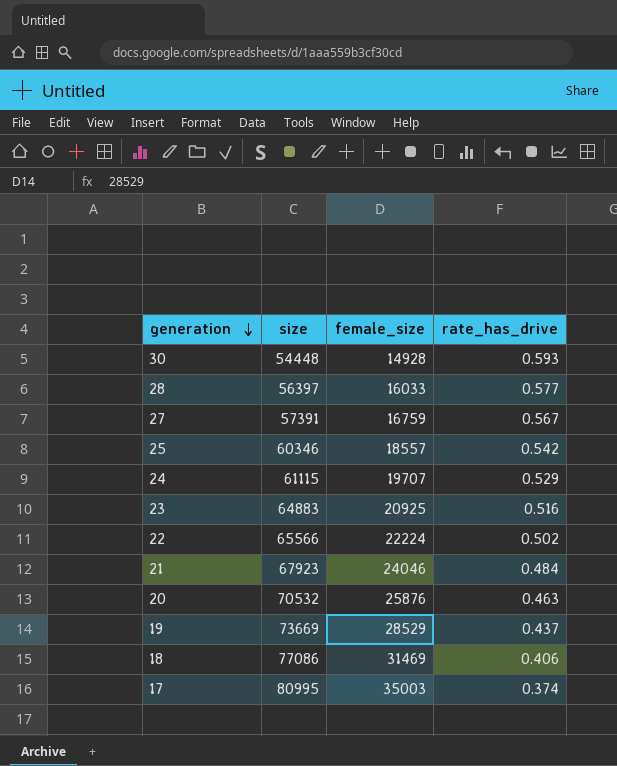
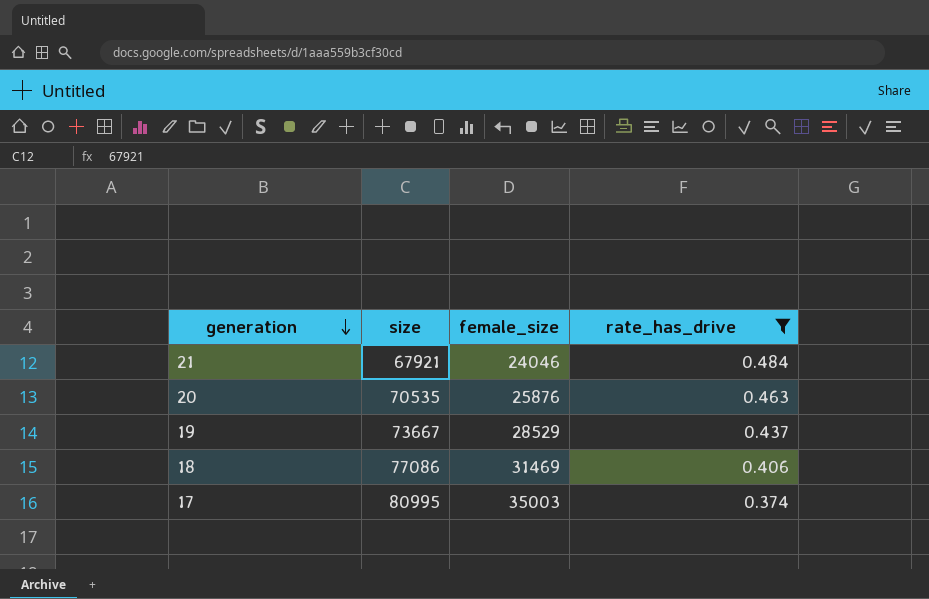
filter: none -> rate_has_drive <= 0.484
21 | size: 67923 -> 67921
20 | size: 70532 -> 70535
19 | size: 73669 -> 73667

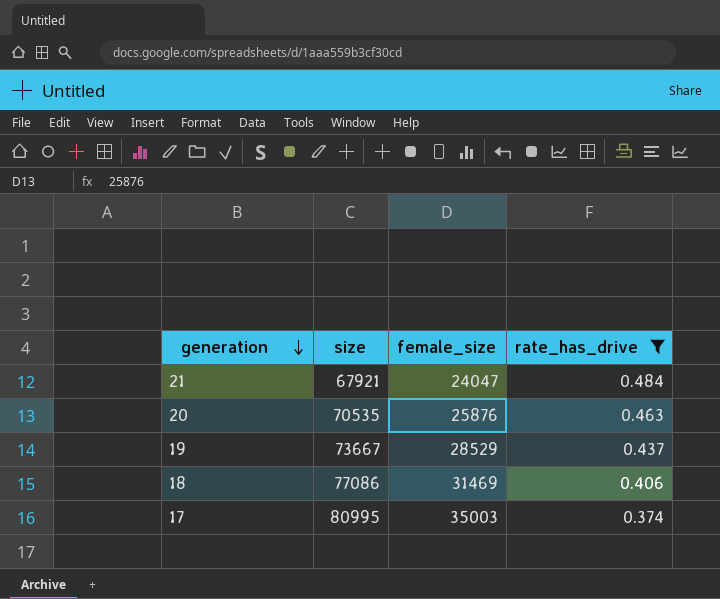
21 | female_size: 24046 -> 24047

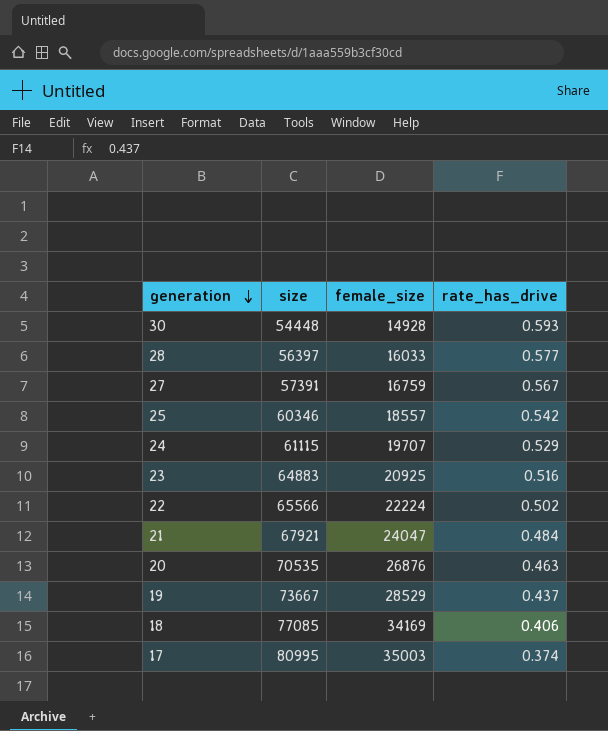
filter: rate_has_drive <= 0.484 -> none
20 | female_size: 25876 -> 26876
18 | size: 77086 -> 77085
18 | female_size: 31469 -> 34169

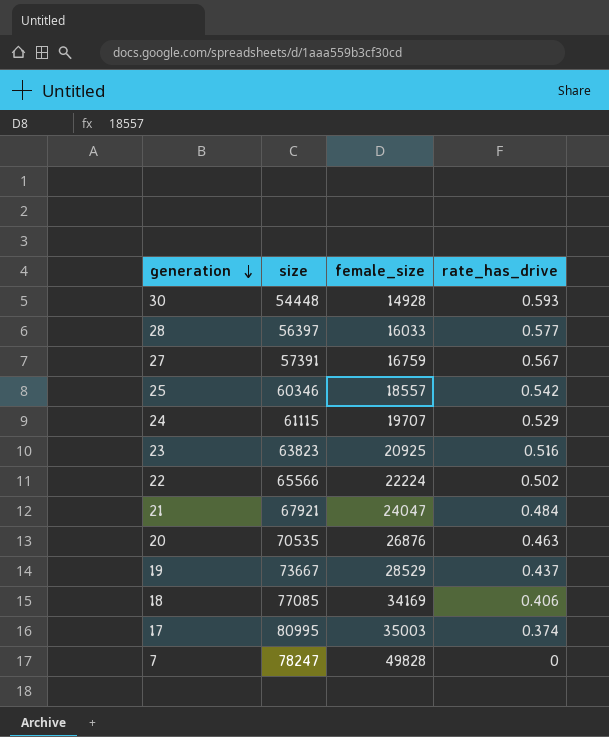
23 | size: 64883 -> 63823
row 7: none -> 78247 | 49828 | 0

